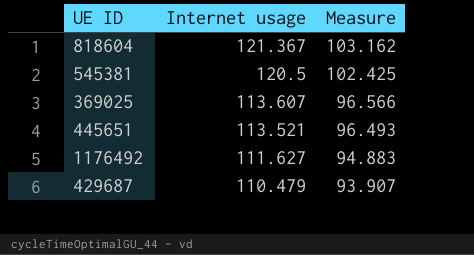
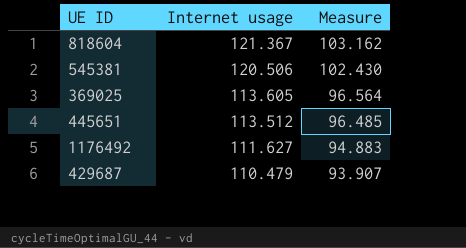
545381 | Internet usage: 120.5 -> 120.506
545381 | Measure: 102.425 -> 102.430
369025 | Internet usage: 113.607 -> 113.605
369025 | Measure: 96.566 -> 96.564
445651 | Internet usage: 113.521 -> 113.512
445651 | Measure: 96.493 -> 96.485

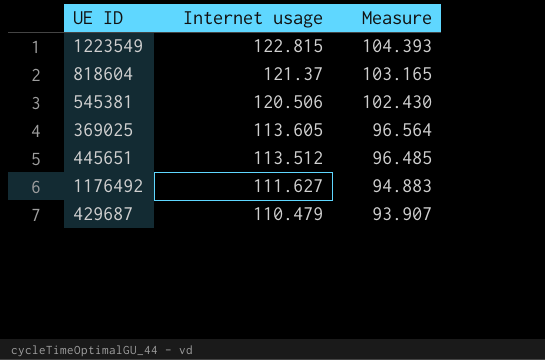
row 1223549: none -> 122.815 | 104.393
818604 | Internet usage: 121.367 -> 121.37
818604 | Measure: 103.162 -> 103.165

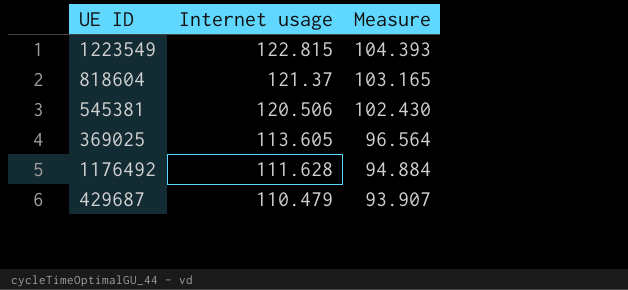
row 445651: 113.512 | 96.485 -> none
1176492 | Internet usage: 111.627 -> 111.628
1176492 | Measure: 94.883 -> 94.884

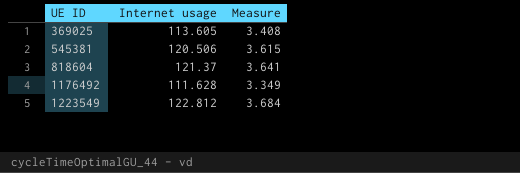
row order: Internet usage descending -> UE ID ascending
column Measure | formula: [Internet usage] * 0.85 -> [Internet usage] * 0.03
row 429687: 110.479 | 93.907 -> none
1223549 | Internet usage: 122.815 -> 122.812

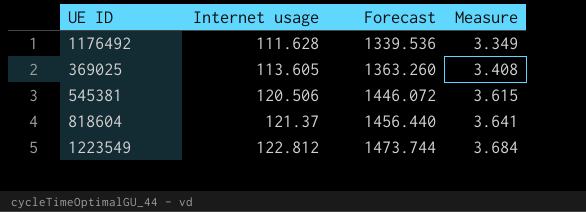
row order: UE ID ascending -> Internet usage ascending
column Forecast | formula: none -> [Internet usage] * 12

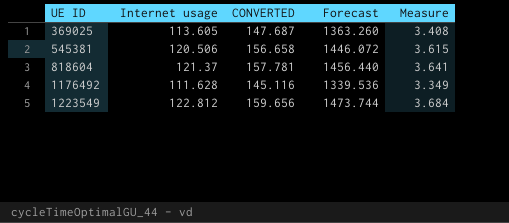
row order: Internet usage ascending -> UE ID ascending
column CONVERTED | formula: none -> [Internet usage] * 1.3

